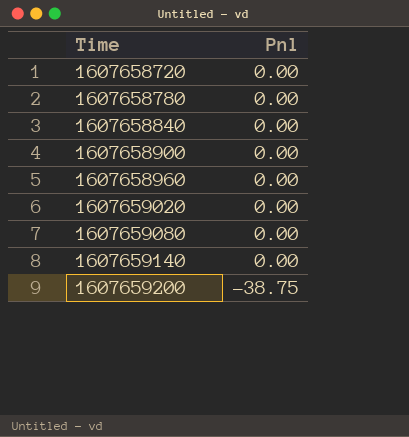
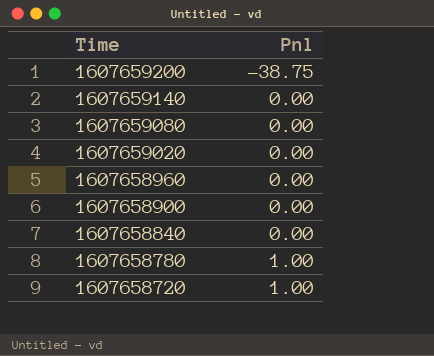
row order: Time ascending -> Time descending
1607658780 | Pnl: 0.00 -> 1.00
1607658720 | Pnl: 0.00 -> 1.00

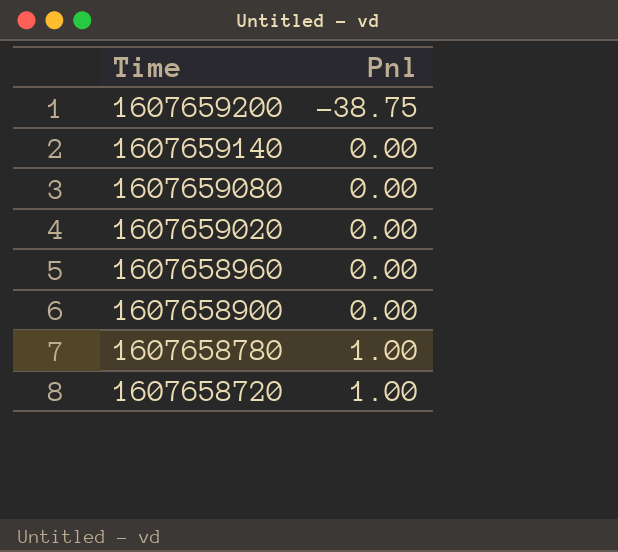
row 1607658840: 0.00 -> none

